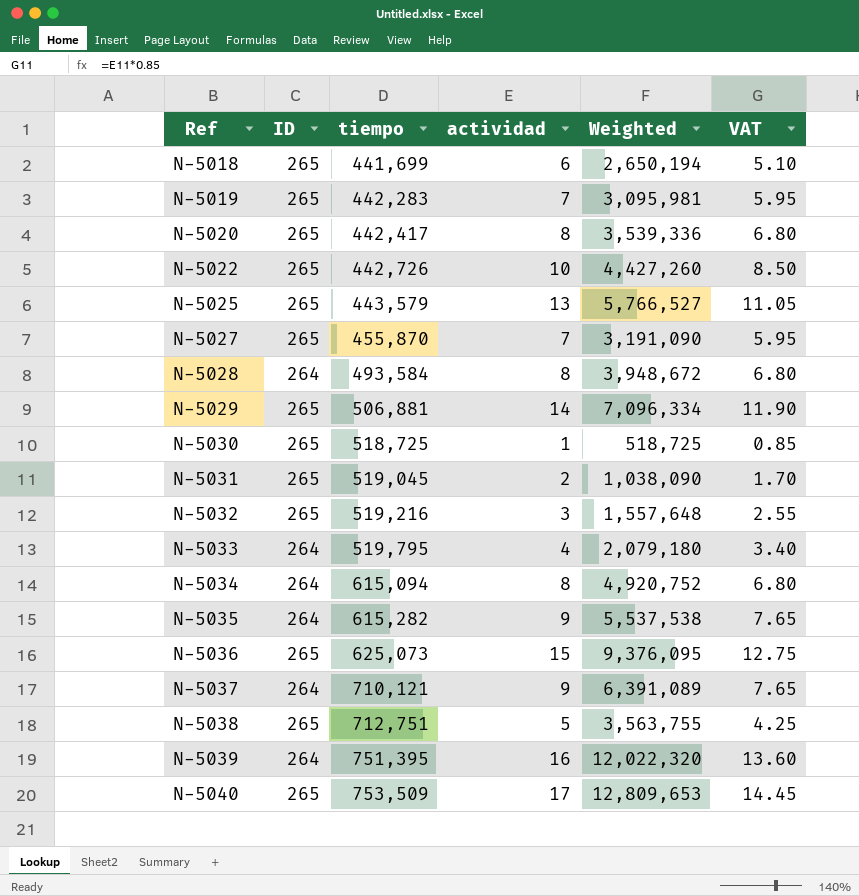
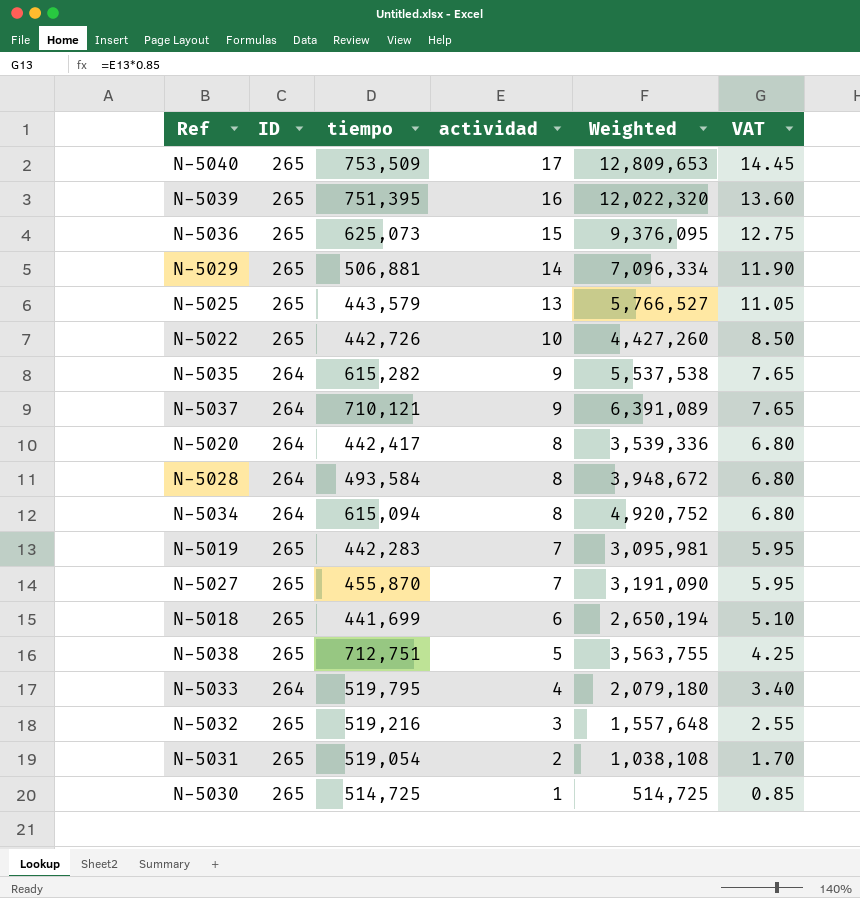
row order: Ref ascending -> actividad descending
N-5039 | ID: 264 -> 265
N-5020 | ID: 265 -> 264
N-5031 | tiempo: 519,045 -> 519,054
N-5031 | Weighted: 1,038,090 -> 1,038,108
N-5030 | tiempo: 518,725 -> 514,725
N-5030 | Weighted: 518,725 -> 514,725

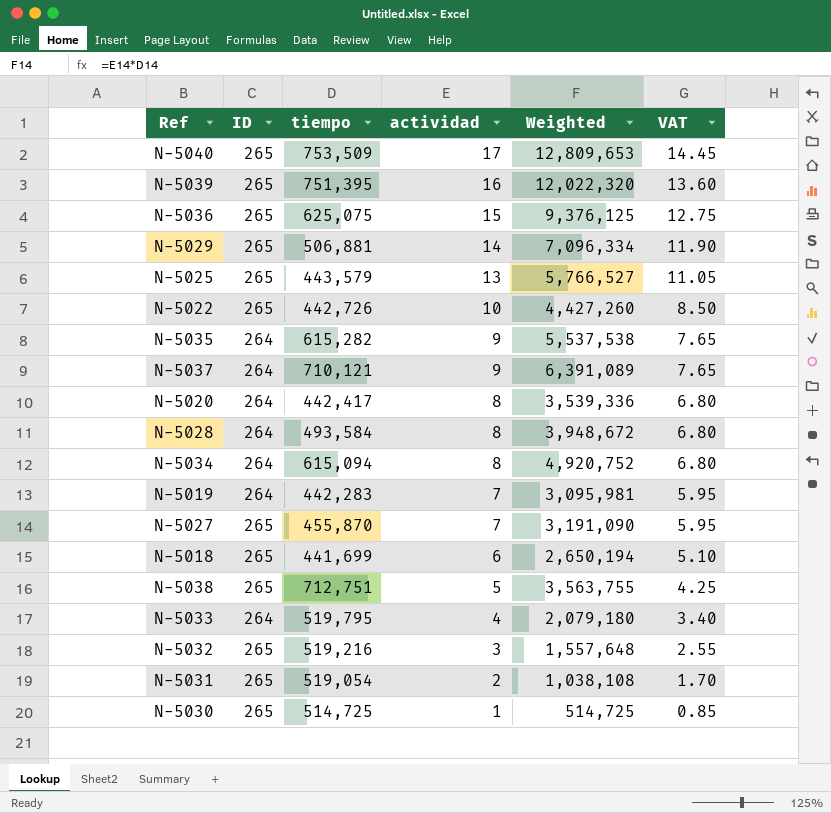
N-5036 | tiempo: 625,073 -> 625,075
N-5036 | Weighted: 9,376,095 -> 9,376,125
N-5019 | ID: 265 -> 264

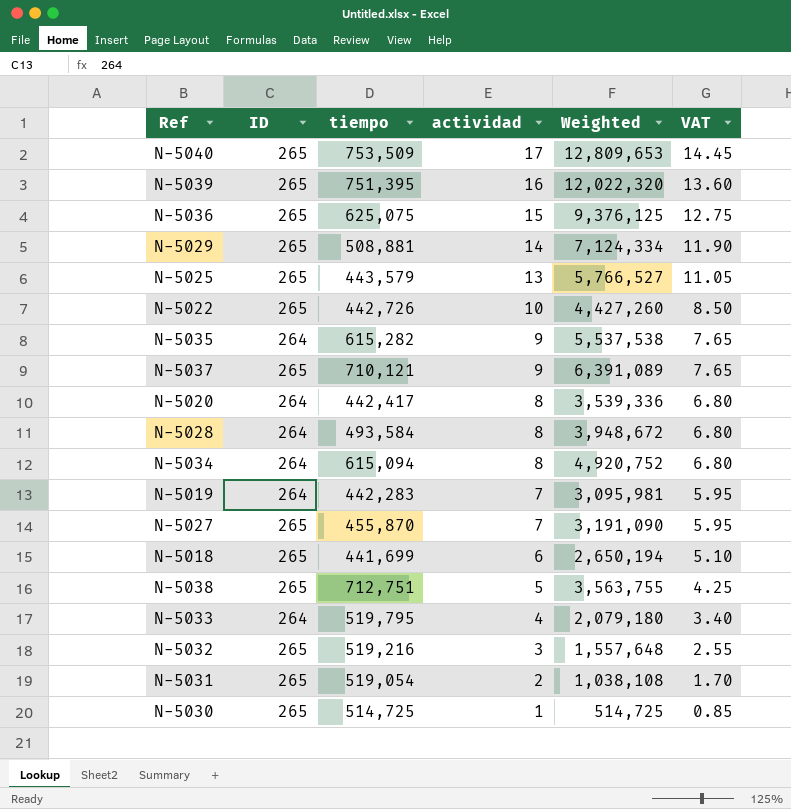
N-5029 | tiempo: 506,881 -> 508,881
N-5029 | Weighted: 7,096,334 -> 7,124,334
N-5037 | ID: 264 -> 265

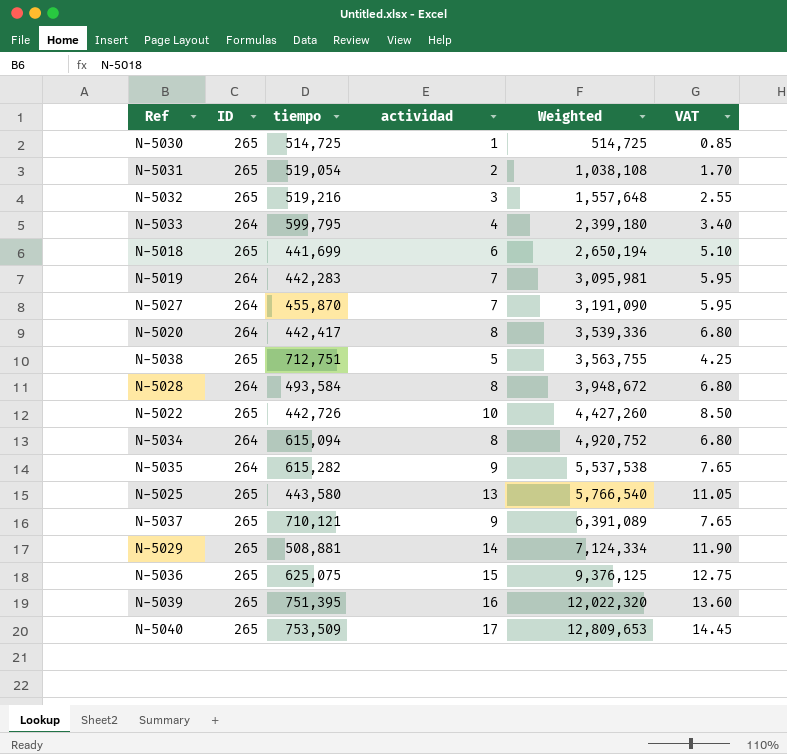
row order: actividad descending -> Weighted ascending
N-5033 | tiempo: 519,795 -> 599,795
N-5033 | Weighted: 2,079,180 -> 2,399,180
N-5027 | ID: 265 -> 264
N-5025 | tiempo: 443,579 -> 443,580
N-5025 | Weighted: 5,766,527 -> 5,766,540

